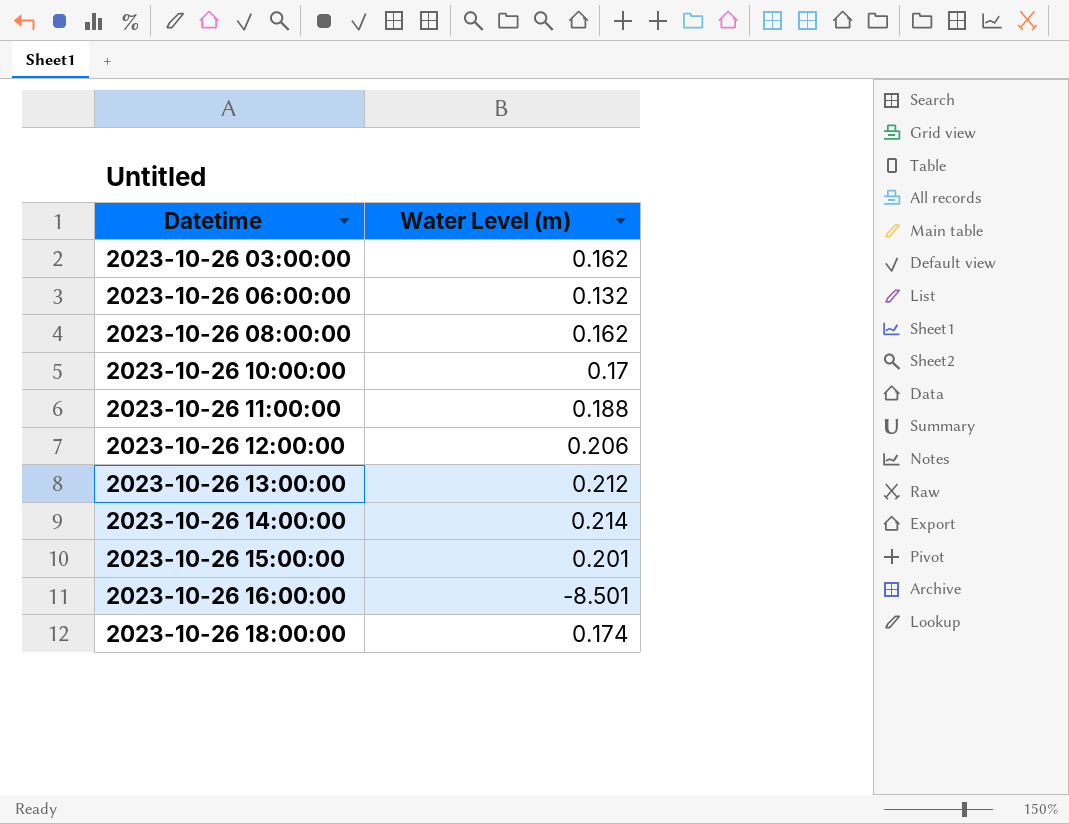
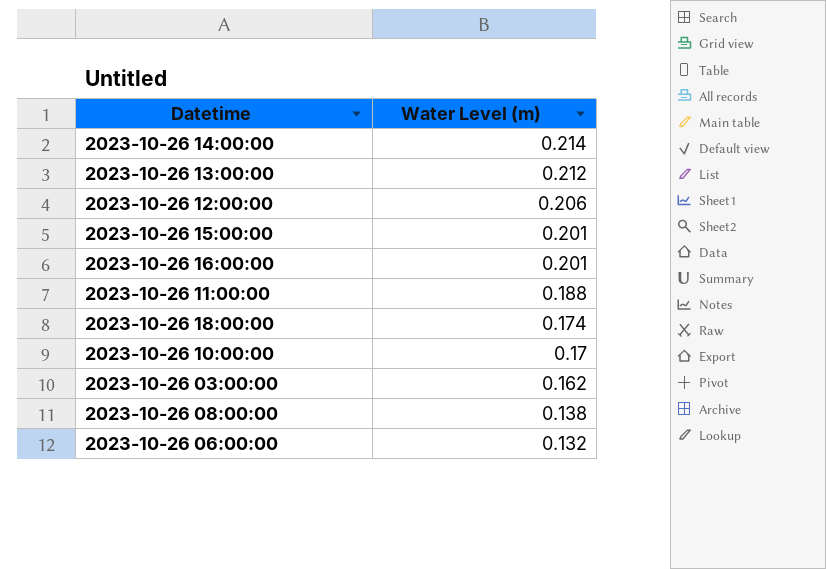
row order: Datetime ascending -> Water Level (m) descending
2023-10-26 16:00:00 | Water Level (m): -8.501 -> 0.201
2023-10-26 08:00:00 | Water Level (m): 0.162 -> 0.138

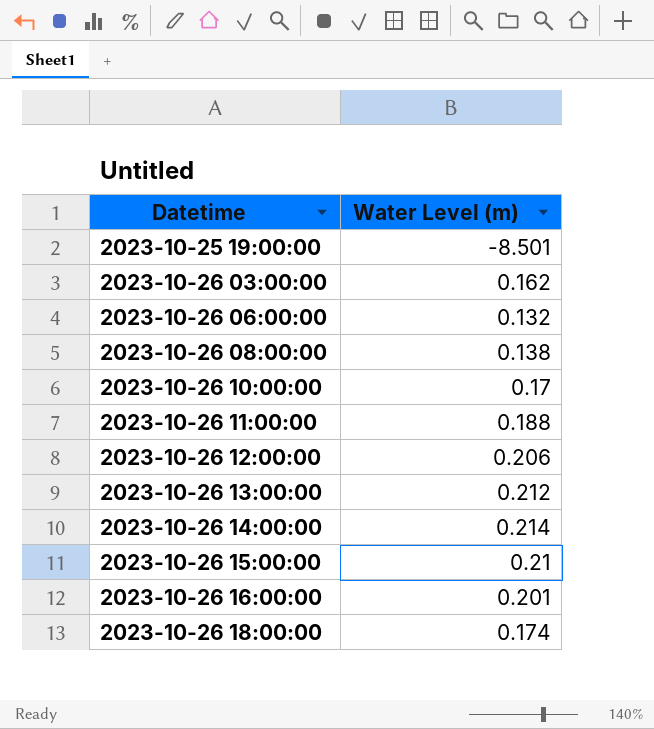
row order: Water Level (m) descending -> Datetime ascending
row 2023-10-25 19:00:00: none -> -8.501
2023-10-26 15:00:00 | Water Level (m): 0.201 -> 0.21

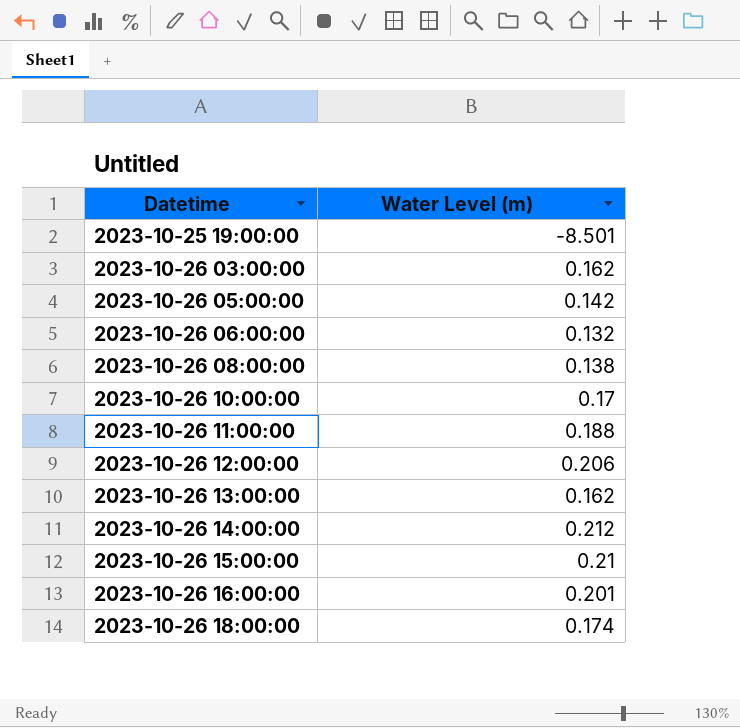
row 2023-10-26 05:00:00: none -> 0.142
2023-10-26 13:00:00 | Water Level (m): 0.212 -> 0.162
2023-10-26 14:00:00 | Water Level (m): 0.214 -> 0.212

